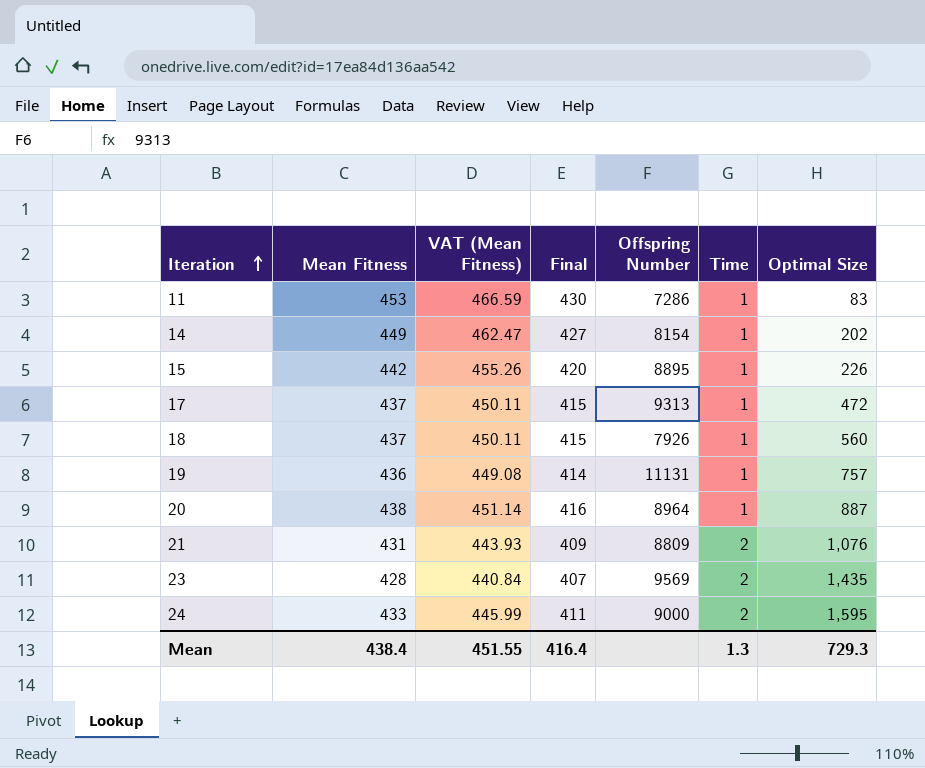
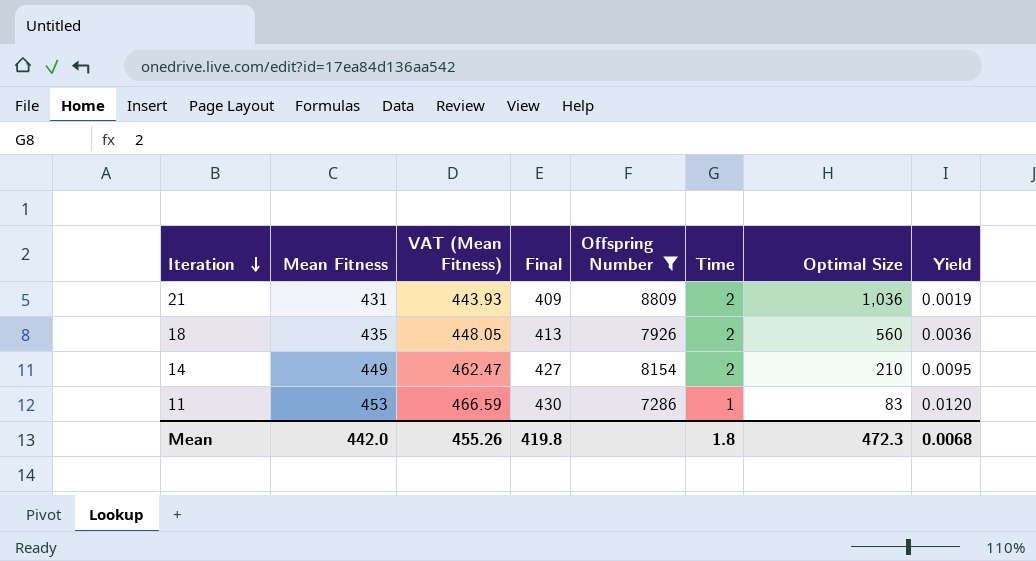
filter: none -> Offspring Number <= 8809
row order: Iteration ascending -> Iteration descending
column Yield | formula: none -> [Time] / [Optimal Size]
21 | Optimal Size: 1,076 -> 1,036
18 | Mean Fitness: 437 -> 435
18 | VAT (Mean Fitness): 450.11 -> 448.05
18 | Final: 415 -> 413
18 | Time: 1 -> 2
14 | Time: 1 -> 2
14 | Optimal Size: 202 -> 210
Mean | Mean Fitness: 438.4 -> 442.0
Mean | VAT (Mean Fitness): 451.55 -> 455.26
Mean | Final: 416.4 -> 419.8
Mean | Time: 1.3 -> 1.8
Mean | Optimal Size: 729.3 -> 472.3

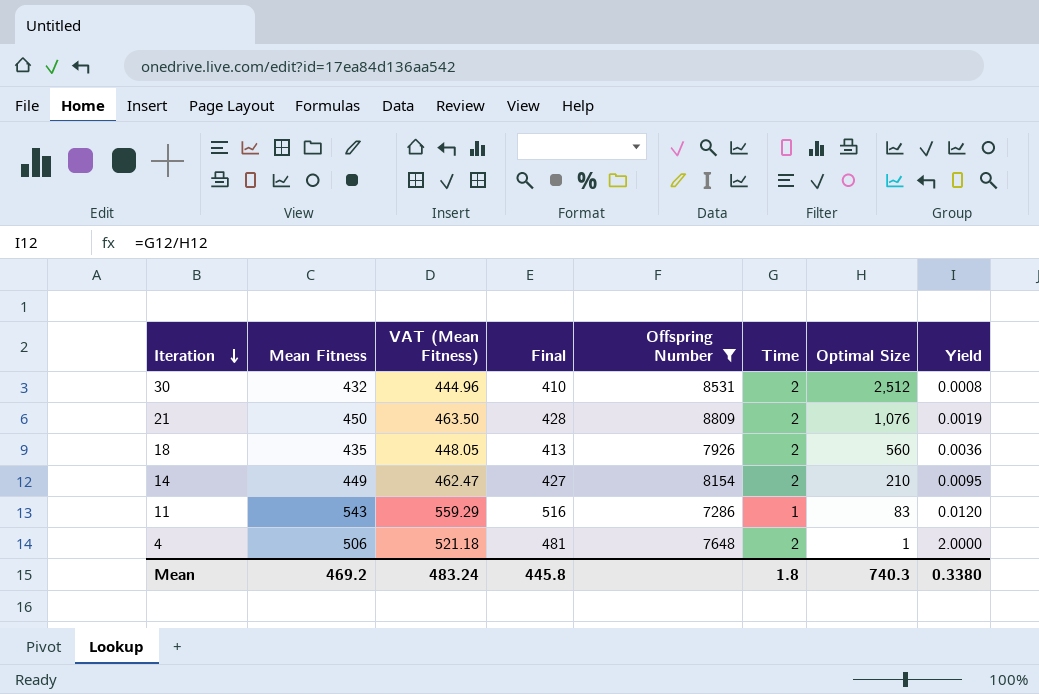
row 30: none -> 432 | 444.96 | 410 | 8531 | 2 | 2,512 | 0.0008
21 | Mean Fitness: 431 -> 450
21 | VAT (Mean Fitness): 443.93 -> 463.50
21 | Final: 409 -> 428
21 | Optimal Size: 1,036 -> 1,076
11 | Mean Fitness: 453 -> 543
11 | VAT (Mean Fitness): 466.59 -> 559.29
11 | Final: 430 -> 516
row 4: none -> 506 | 521.18 | 481 | 7648 | 2 | 1 | 2.0000
Mean | Mean Fitness: 442.0 -> 469.2
Mean | VAT (Mean Fitness): 455.26 -> 483.24
Mean | Final: 419.8 -> 445.8
Mean | Optimal Size: 472.3 -> 740.3
Mean | Yield: 0.0068 -> 0.3380

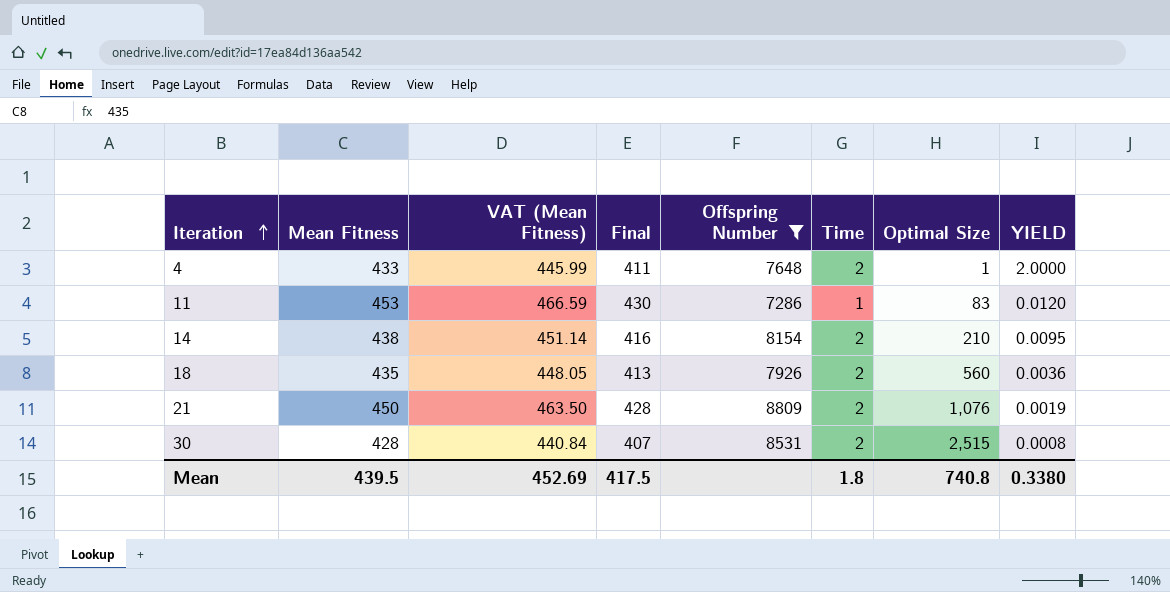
row order: Iteration descending -> Iteration ascending
column name: Yield -> YIELD
4 | Mean Fitness: 506 -> 433
4 | VAT (Mean Fitness): 521.18 -> 445.99
4 | Final: 481 -> 411
11 | Mean Fitness: 543 -> 453
11 | VAT (Mean Fitness): 559.29 -> 466.59
11 | Final: 516 -> 430
14 | Mean Fitness: 449 -> 438
14 | VAT (Mean Fitness): 462.47 -> 451.14
14 | Final: 427 -> 416
30 | Mean Fitness: 432 -> 428
30 | VAT (Mean Fitness): 444.96 -> 440.84
30 | Final: 410 -> 407
30 | Optimal Size: 2,512 -> 2,515
Mean | Mean Fitness: 469.2 -> 439.5
Mean | VAT (Mean Fitness): 483.24 -> 452.69
Mean | Final: 445.8 -> 417.5
Mean | Optimal Size: 740.3 -> 740.8

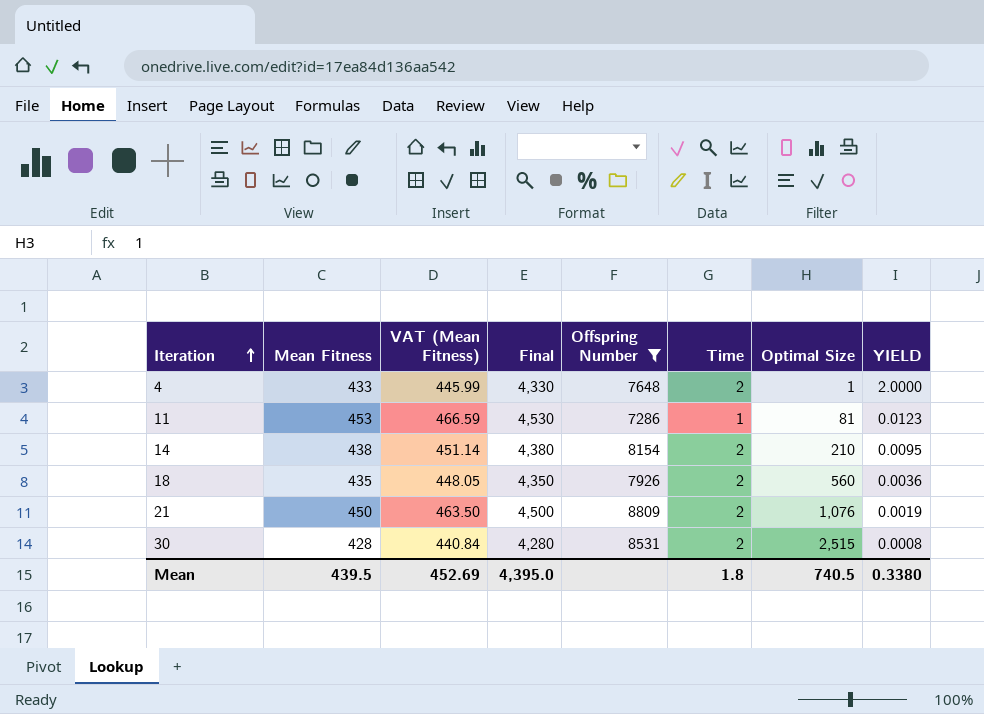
column Final | formula: [Mean Fitness] * 0.95 -> [Mean Fitness] * 10
11 | Optimal Size: 83 -> 81
11 | YIELD: 0.0120 -> 0.0123
Mean | Final: 417.5 -> 4,395.0
Mean | Optimal Size: 740.8 -> 740.5

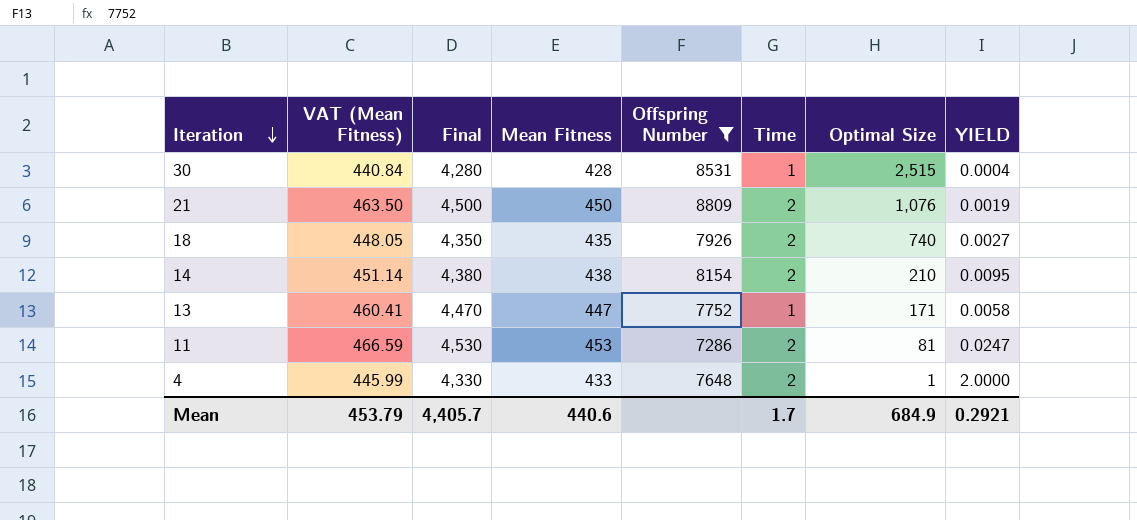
row order: Iteration ascending -> Iteration descending
column Mean Fitness | position: 2 -> 4
30 | Time: 2 -> 1
30 | YIELD: 0.0008 -> 0.0004
18 | Optimal Size: 560 -> 740
18 | YIELD: 0.0036 -> 0.0027
row 13: none -> 460.41 | 4,470 | 447 | 7752 | 1 | 171 | 0.0058
11 | Time: 1 -> 2
11 | YIELD: 0.0123 -> 0.0247
Mean | VAT (Mean Fitness): 452.69 -> 453.79
Mean | Final: 4,395.0 -> 4,405.7
Mean | Mean Fitness: 439.5 -> 440.6
Mean | Time: 1.8 -> 1.7
Mean | Optimal Size: 740.5 -> 684.9
Mean | YIELD: 0.3380 -> 0.2921

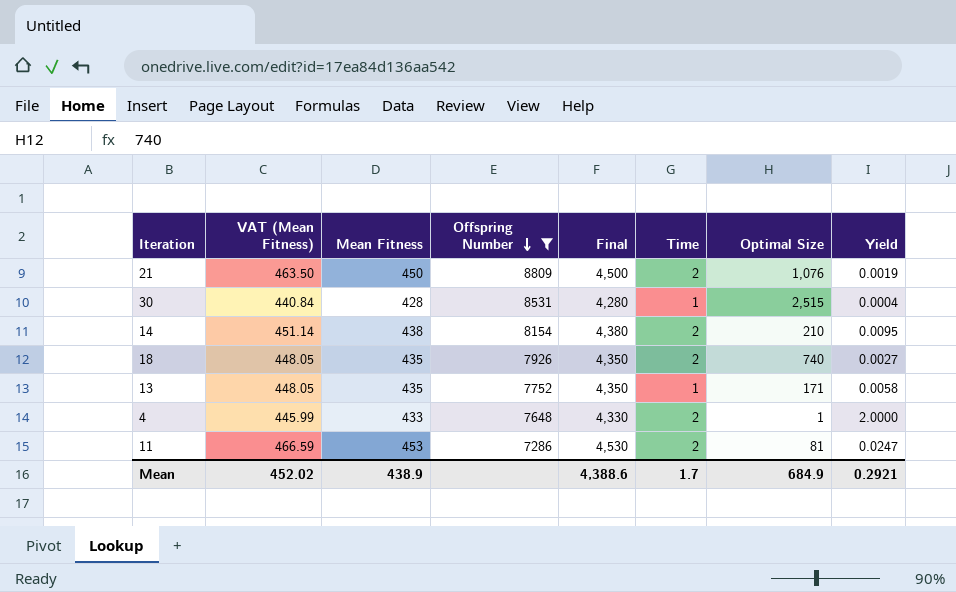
row order: Iteration descending -> Offspring Number descending
column Final | position: 3 -> 5
column name: YIELD -> Yield
13 | VAT (Mean Fitness): 460.41 -> 448.05
13 | Mean Fitness: 447 -> 435
13 | Final: 4,470 -> 4,350
Mean | VAT (Mean Fitness): 453.79 -> 452.02
Mean | Mean Fitness: 440.6 -> 438.9
Mean | Final: 4,405.7 -> 4,388.6

